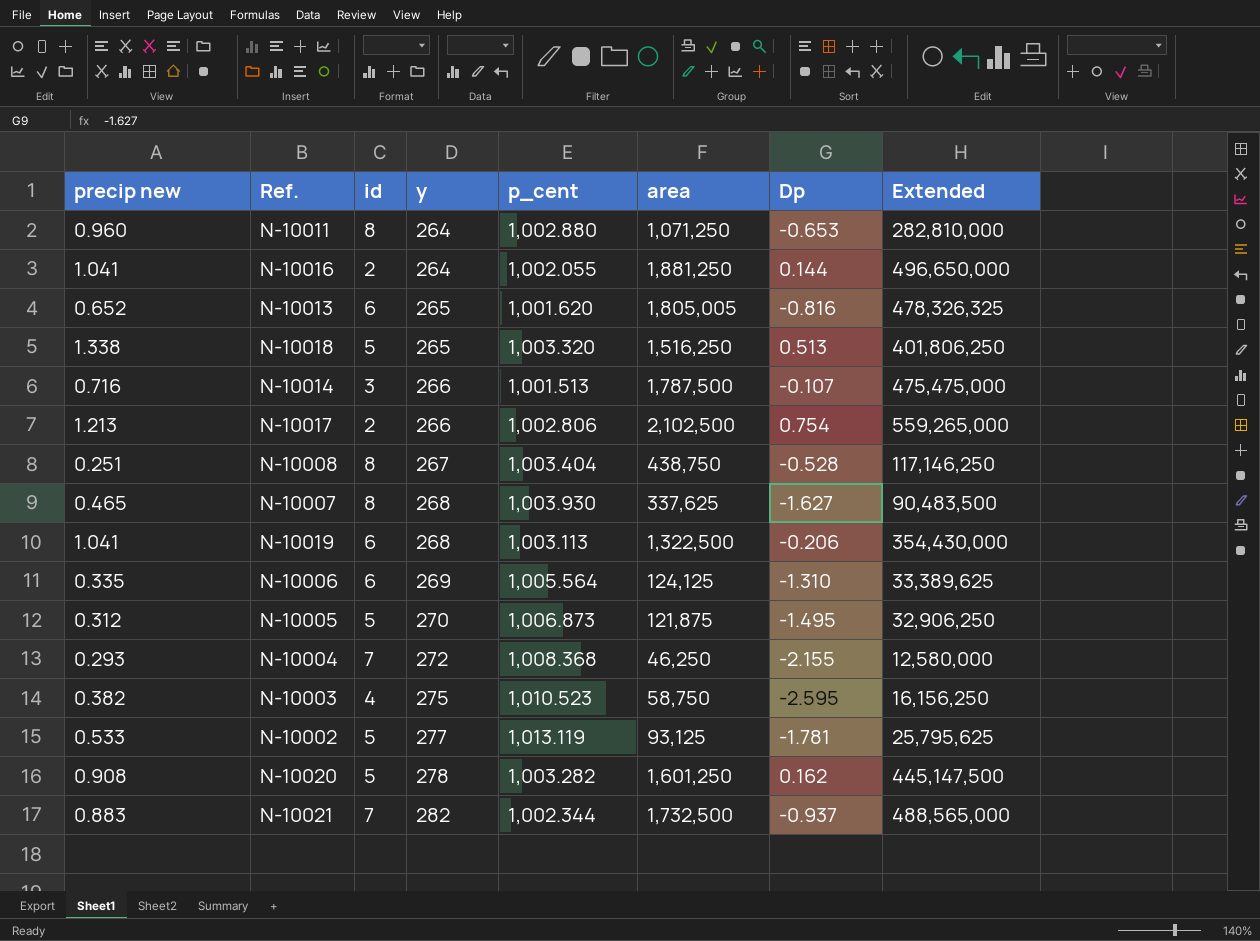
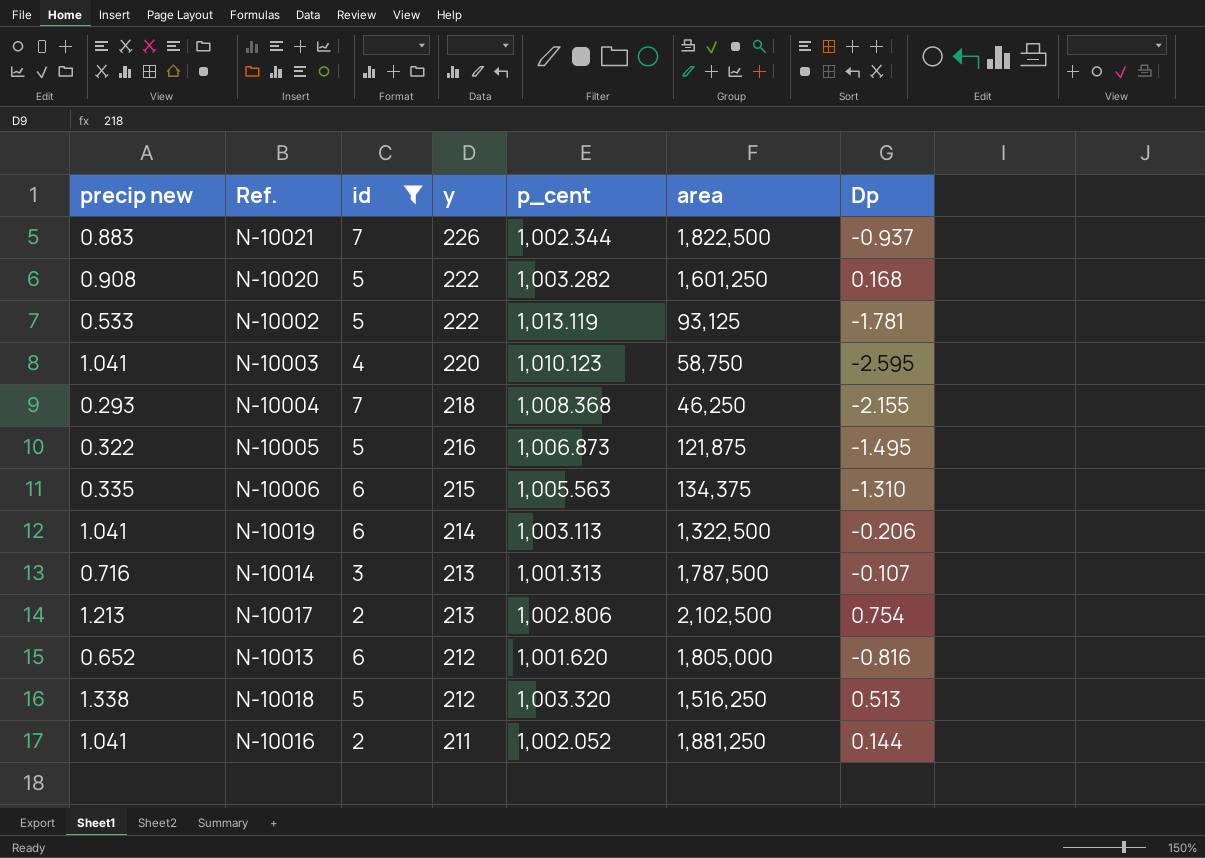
filter: none -> id != 8
row order: y ascending -> y descending
column Extended | formula: [y] * [area] -> none
N-10021 | y: 282 -> 226
N-10021 | area: 1,732,500 -> 1,822,500
N-10020 | y: 278 -> 222
N-10020 | Dp: 0.162 -> 0.168
N-10002 | y: 277 -> 222
N-10003 | precip new: 0.382 -> 1.041
N-10003 | y: 275 -> 220
N-10003 | p_cent: 1,010.523 -> 1,010.123
N-10004 | y: 272 -> 218
N-10005 | precip new: 0.312 -> 0.322
N-10005 | y: 270 -> 216
N-10006 | y: 269 -> 215
N-10006 | p_cent: 1,005.564 -> 1,005.563
N-10006 | area: 124,125 -> 134,375
N-10019 | y: 268 -> 214
N-10014 | y: 266 -> 213
N-10014 | p_cent: 1,001.513 -> 1,001.313
N-10017 | y: 266 -> 213
N-10013 | y: 265 -> 212
N-10013 | area: 1,805,005 -> 1,805,000
N-10018 | y: 265 -> 212
N-10016 | y: 264 -> 211
N-10016 | p_cent: 1,002.055 -> 1,002.052

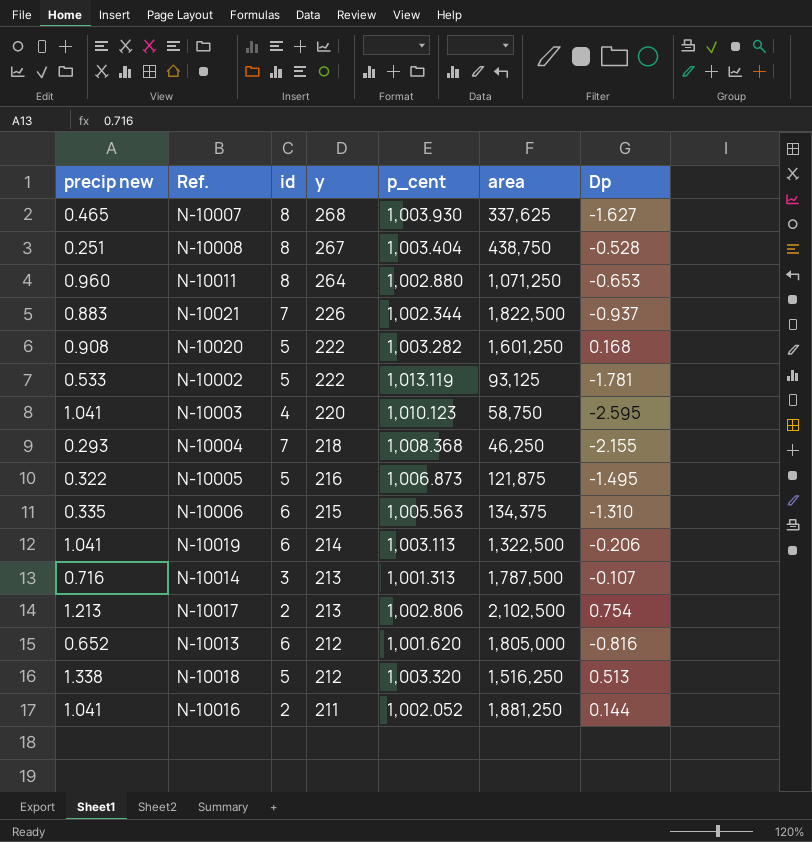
filter: id != 8 -> none

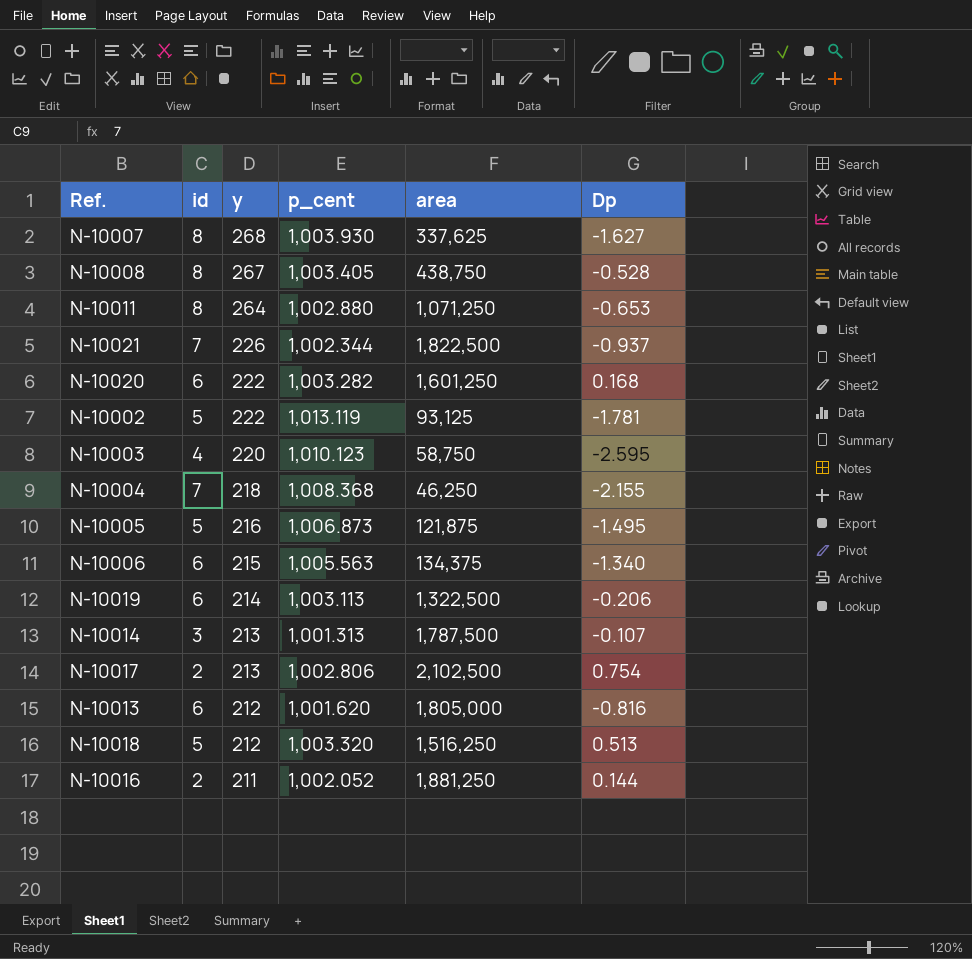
column precip new | position: 1 -> none
N-10008 | p_cent: 1,003.404 -> 1,003.405
N-10020 | id: 5 -> 6
N-10006 | Dp: -1.310 -> -1.340

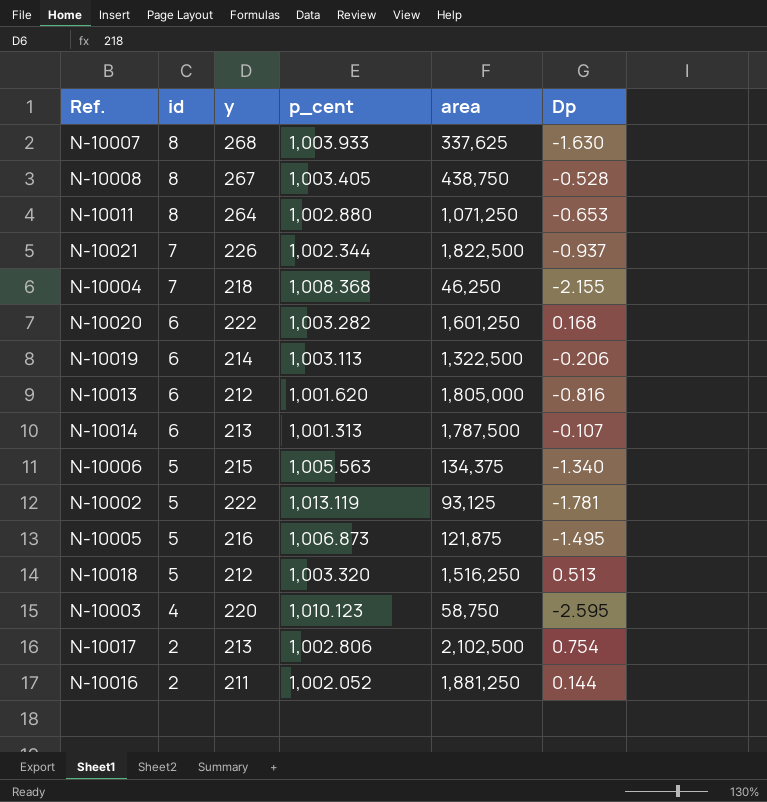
row order: y descending -> id descending
N-10007 | p_cent: 1,003.930 -> 1,003.933
N-10007 | Dp: -1.627 -> -1.630
N-10014 | id: 3 -> 6
N-10006 | id: 6 -> 5

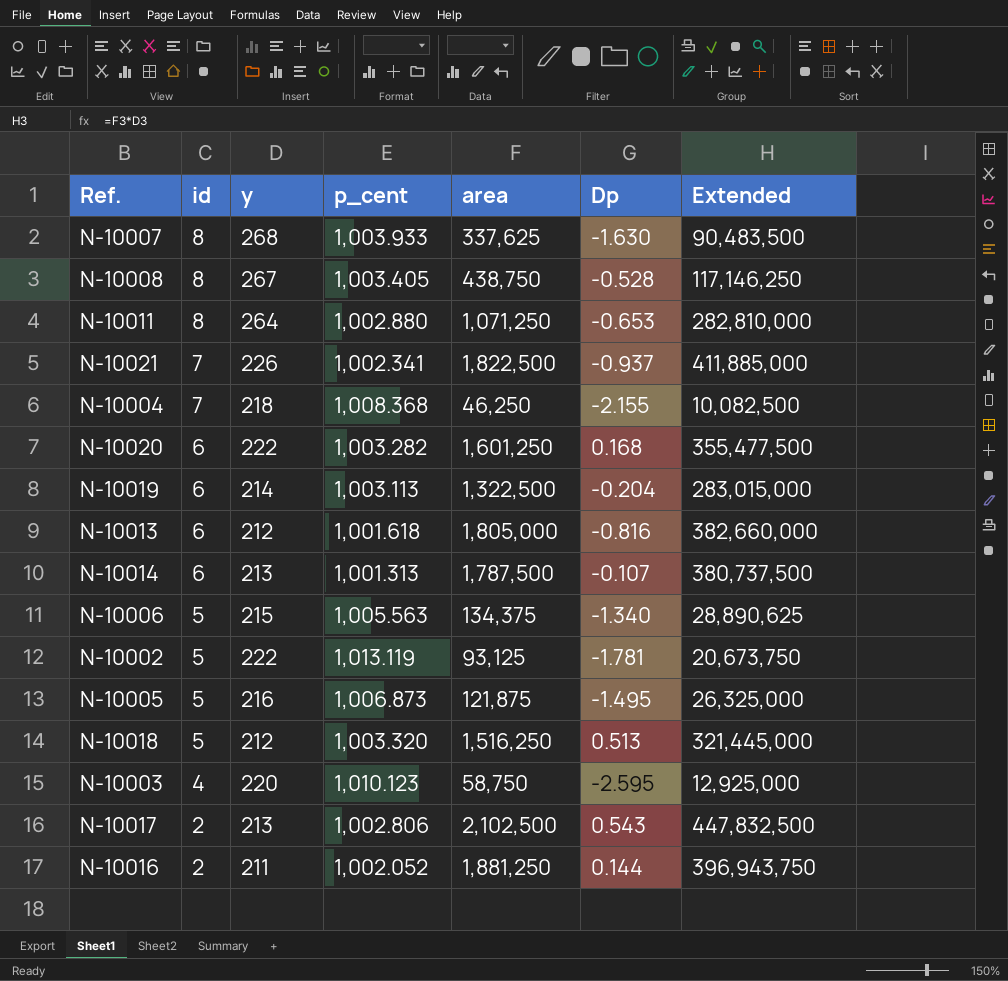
column Extended | formula: none -> [y] * [area]
N-10021 | p_cent: 1,002.344 -> 1,002.341
N-10019 | Dp: -0.206 -> -0.204
N-10013 | p_cent: 1,001.620 -> 1,001.618
N-10017 | Dp: 0.754 -> 0.543

